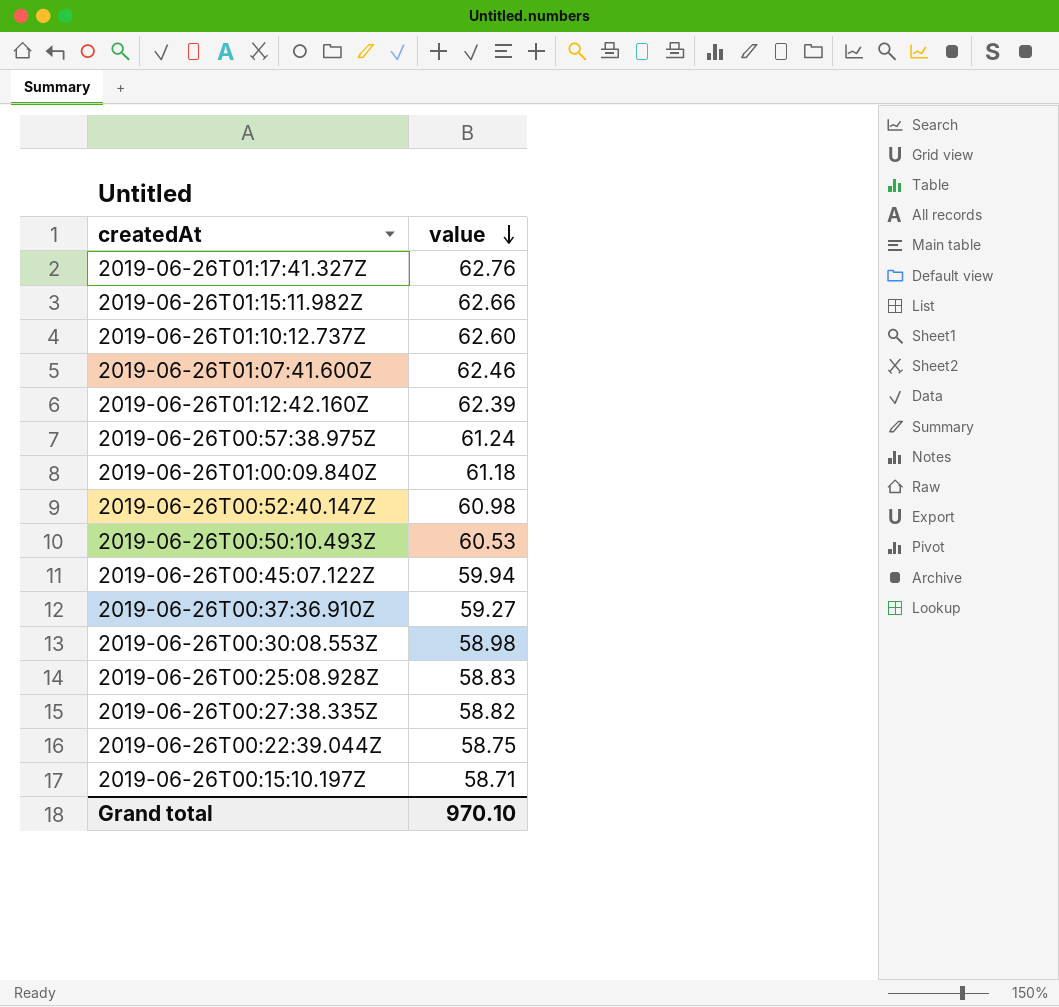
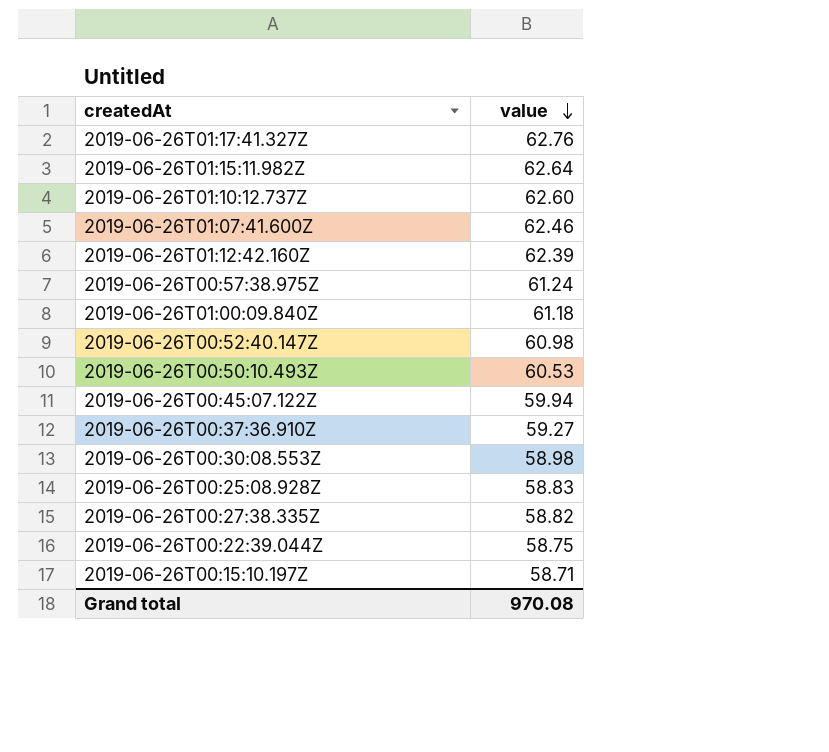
2019-06-26T01:15:11.982Z | value: 62.66 -> 62.64
Grand total | value: 970.10 -> 970.08

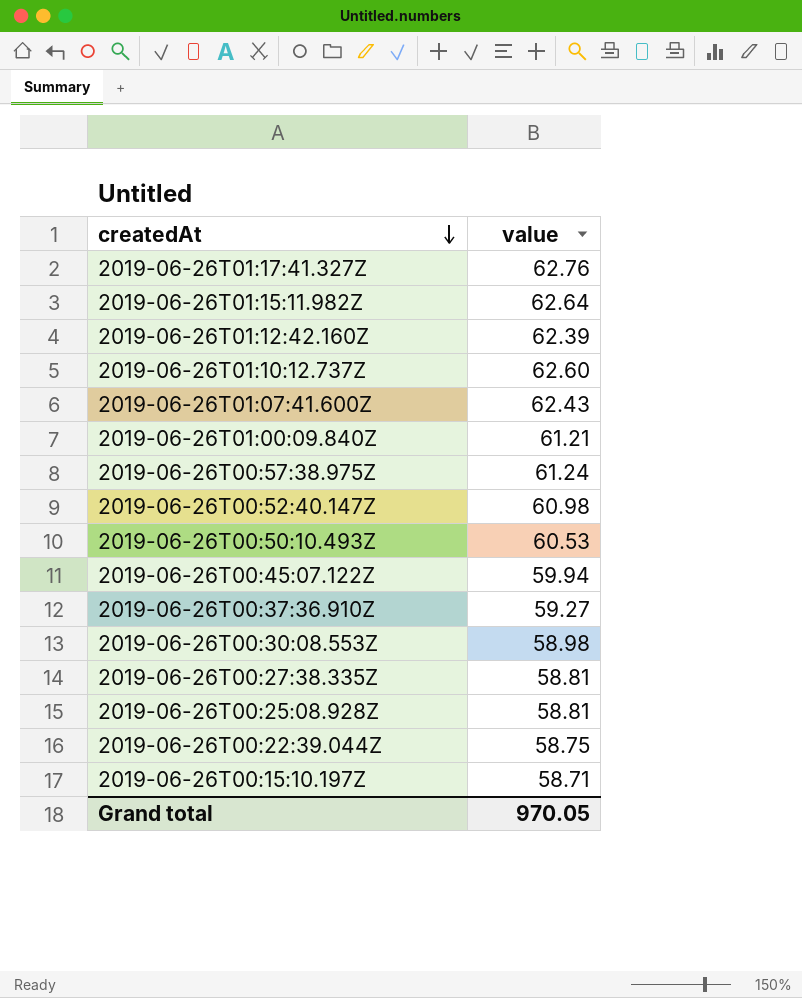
row order: value descending -> createdAt descending
2019-06-26T01:07:41.600Z | value: 62.46 -> 62.43
2019-06-26T01:00:09.840Z | value: 61.18 -> 61.21
2019-06-26T00:27:38.335Z | value: 58.82 -> 58.81
2019-06-26T00:25:08.928Z | value: 58.83 -> 58.81
Grand total | value: 970.08 -> 970.05

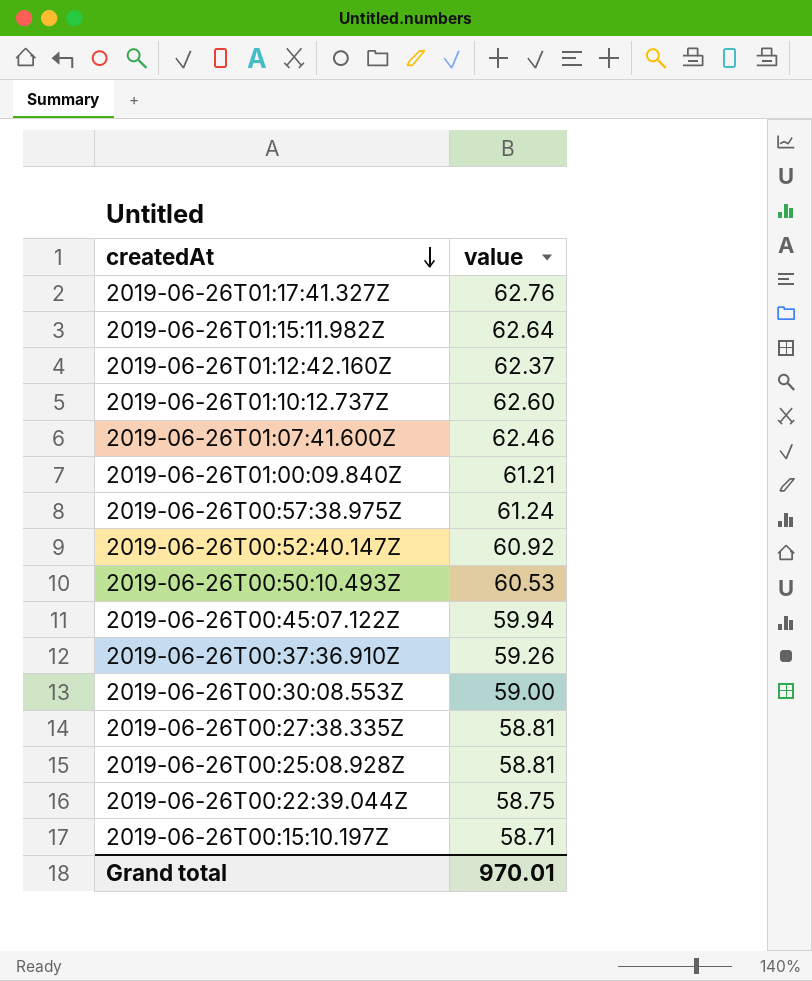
2019-06-26T01:12:42.160Z | value: 62.39 -> 62.37
2019-06-26T01:07:41.600Z | value: 62.43 -> 62.46
2019-06-26T00:52:40.147Z | value: 60.98 -> 60.92
2019-06-26T00:37:36.910Z | value: 59.27 -> 59.26
2019-06-26T00:30:08.553Z | value: 58.98 -> 59.00
Grand total | value: 970.05 -> 970.01

